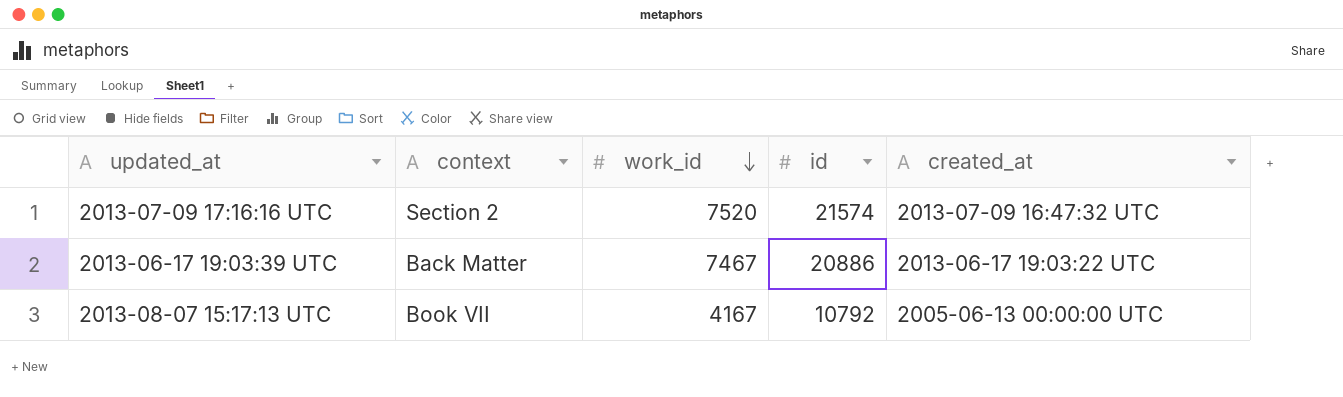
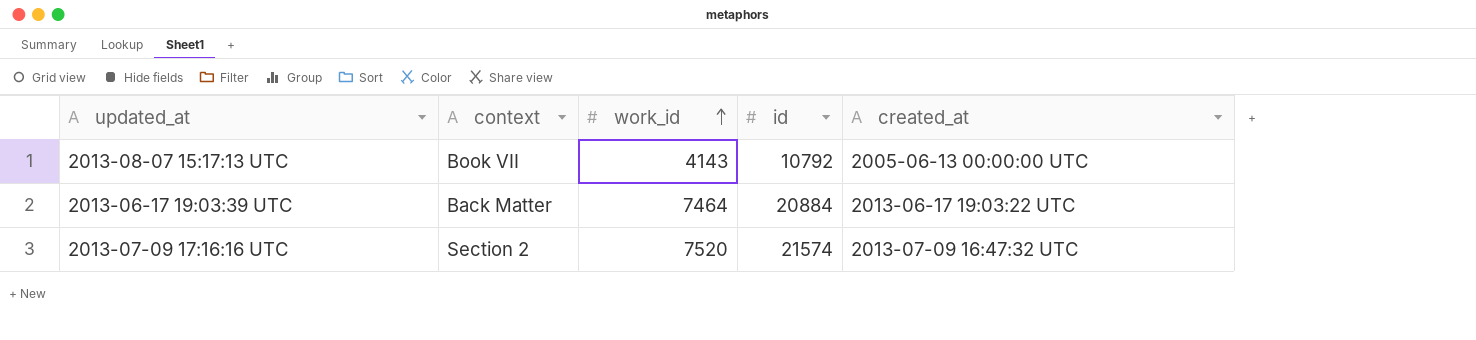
row order: work_id descending -> work_id ascending
2013-08-07 15:17:13 UTC | work_id: 4167 -> 4143
2013-06-17 19:03:39 UTC | work_id: 7467 -> 7464
2013-06-17 19:03:39 UTC | id: 20886 -> 20884

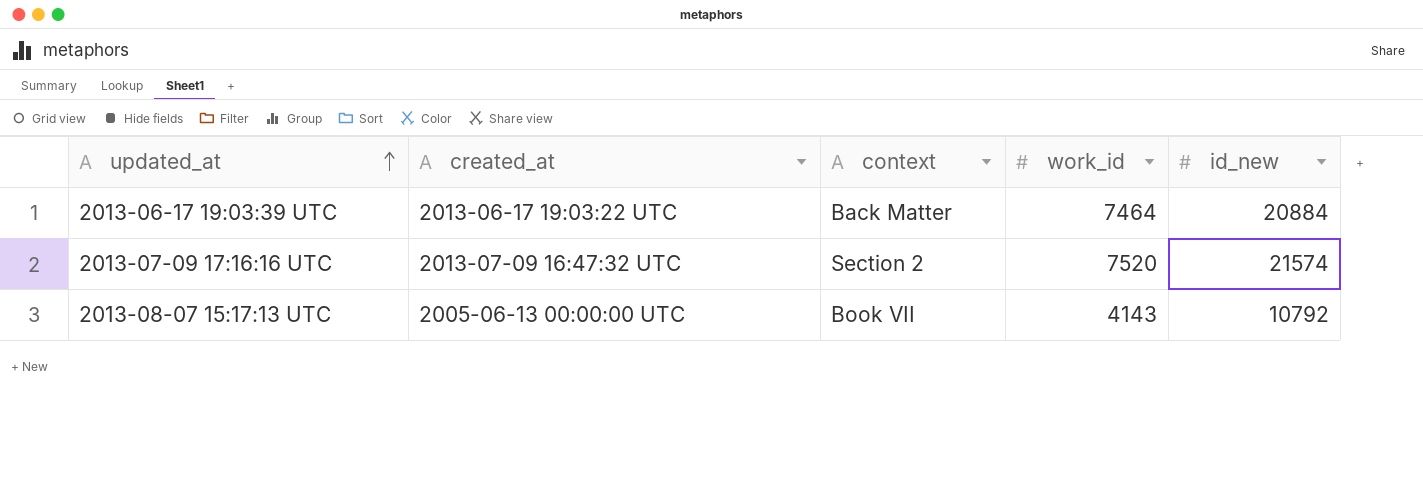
row order: work_id ascending -> updated_at ascending
column created_at | position: 5 -> 2
column name: id -> id_new

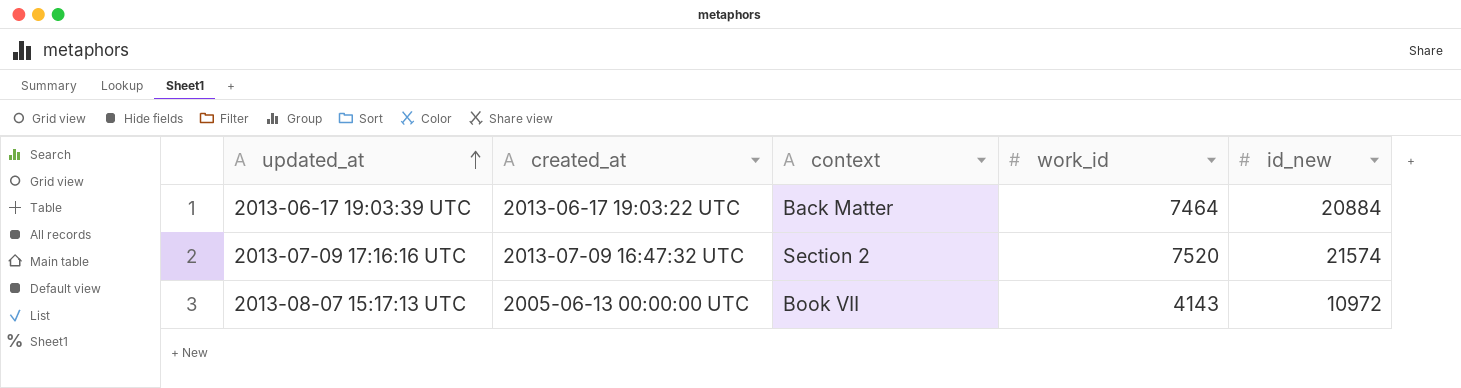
2013-08-07 15:17:13 UTC | id_new: 10792 -> 10972

